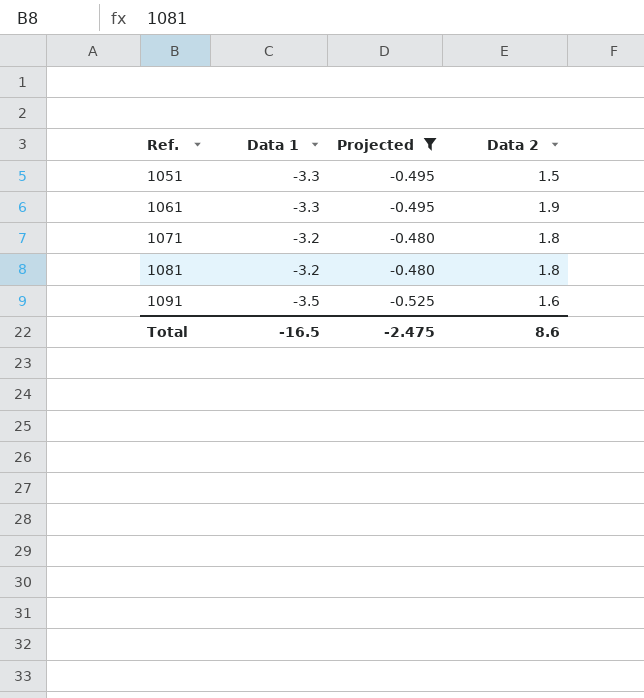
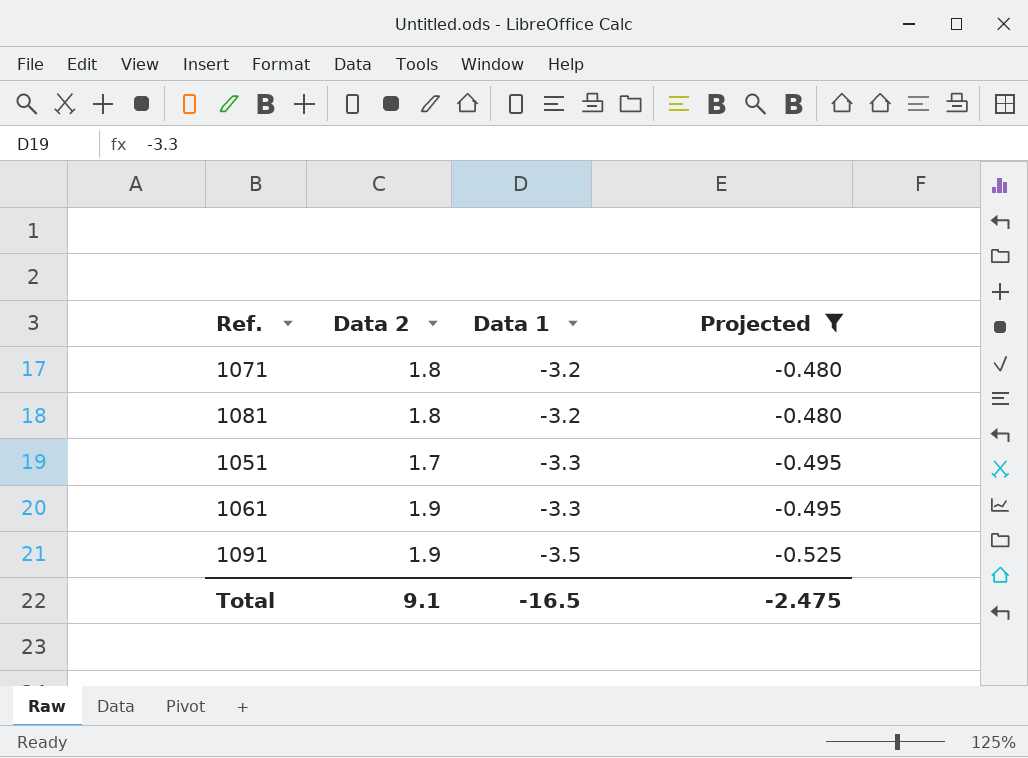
row order: Ref. ascending -> Data 1 descending
column Data 2 | position: 4 -> 2
1051 | Data 2: 1.5 -> 1.7
1091 | Data 2: 1.6 -> 1.9
Total | Data 2: 8.6 -> 9.1

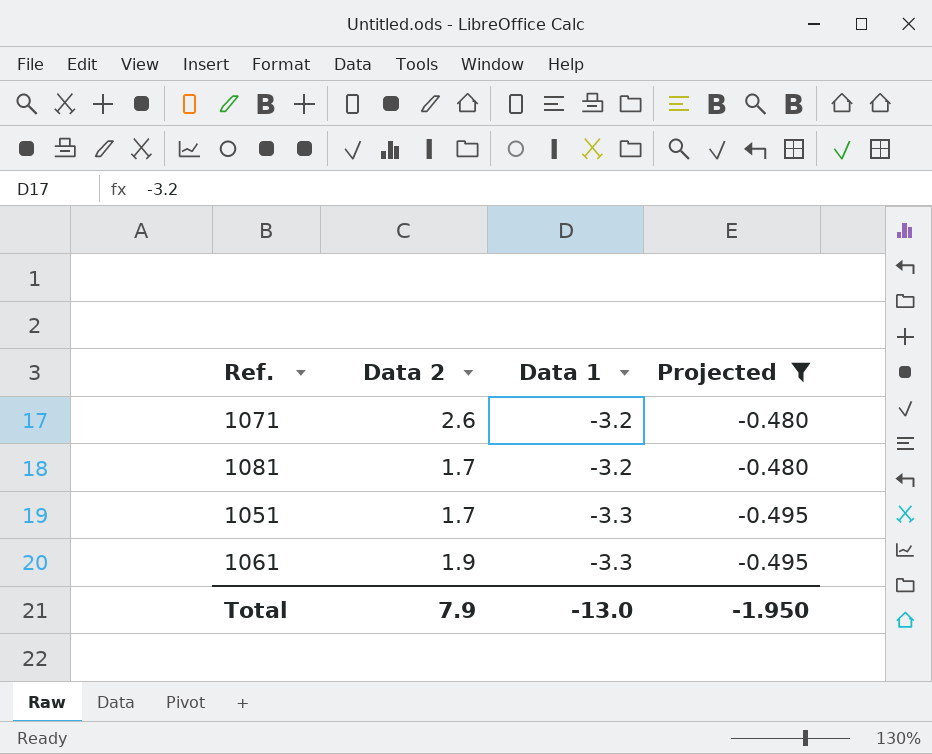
row 1091: 1.9 | -3.5 | -0.525 -> none
1071 | Data 2: 1.8 -> 2.6
1081 | Data 2: 1.8 -> 1.7
Total | Data 2: 9.1 -> 7.9
Total | Data 1: -16.5 -> -13.0
Total | Projected: -2.475 -> -1.950

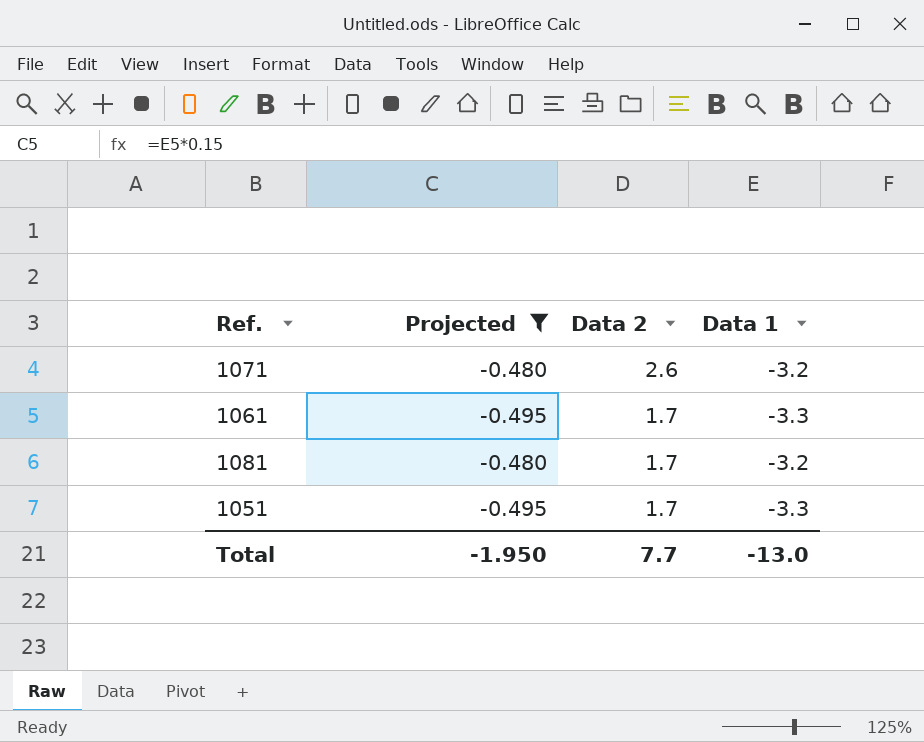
row order: Data 1 descending -> Data 2 descending
column Projected | position: 4 -> 2
1061 | Data 2: 1.9 -> 1.7
Total | Data 2: 7.9 -> 7.7

